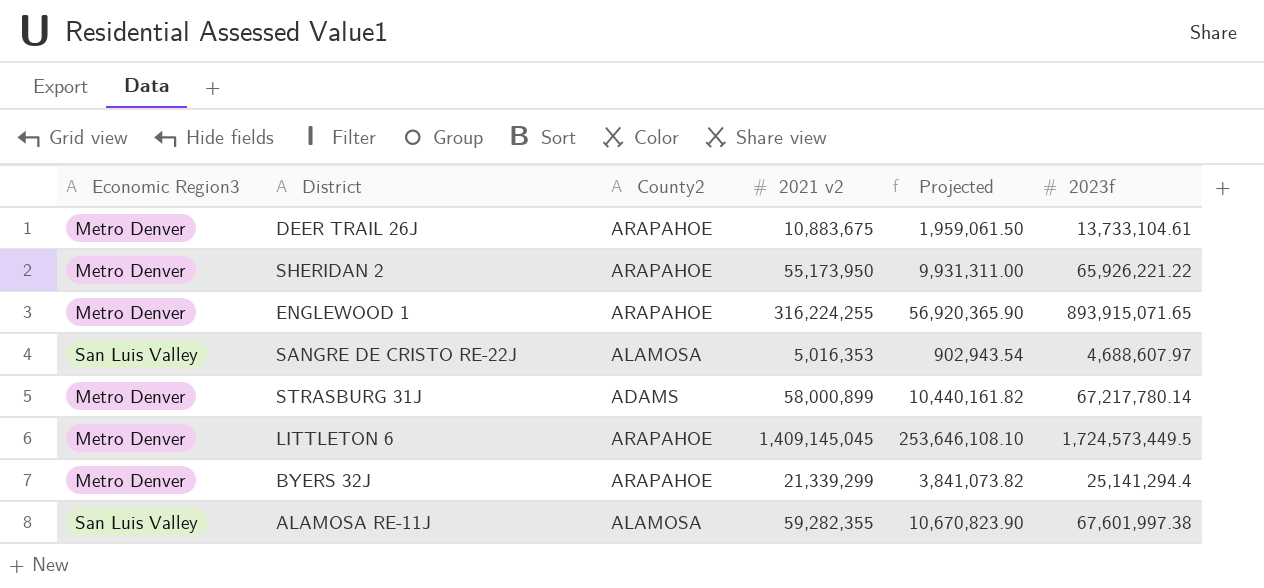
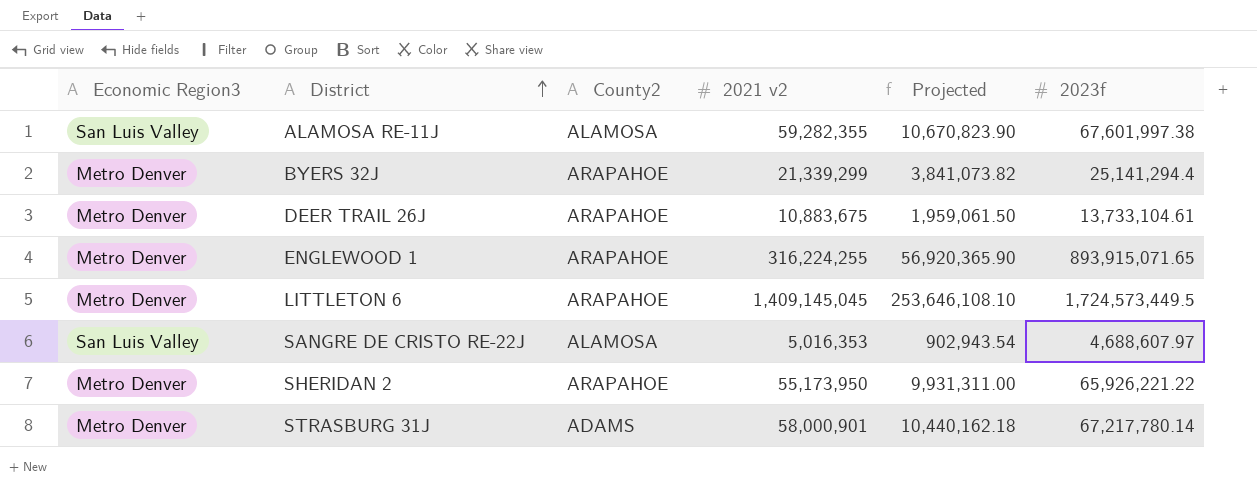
row order: none -> District ascending
STRASBURG 31J | 2021 v2: 58,000,899 -> 58,000,901
STRASBURG 31J | Projected: 10,440,161.82 -> 10,440,162.18

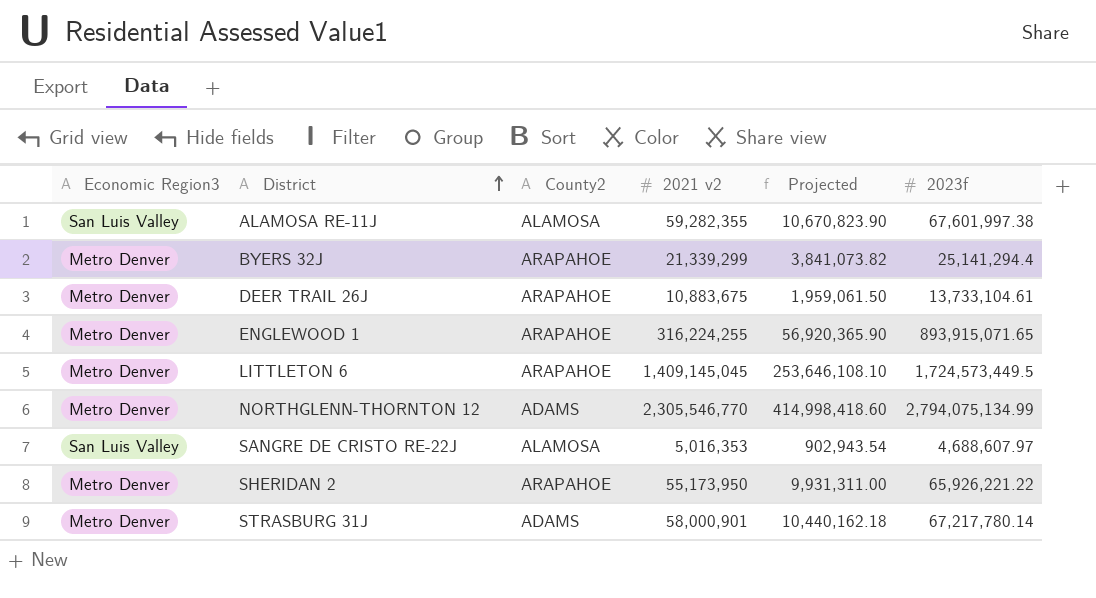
row NORTHGLENN-THORNTON 12: none -> Metro Denver | ADAMS | 2,305,546,770 | 414,998,418.60 | 2,794,075,134.99

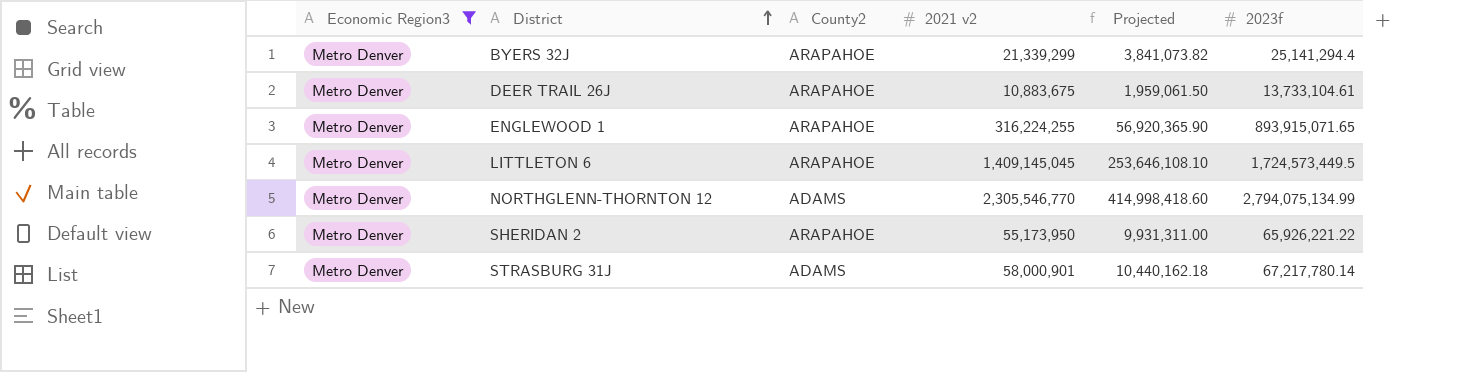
filter: none -> Economic Region3 = Metro Denver

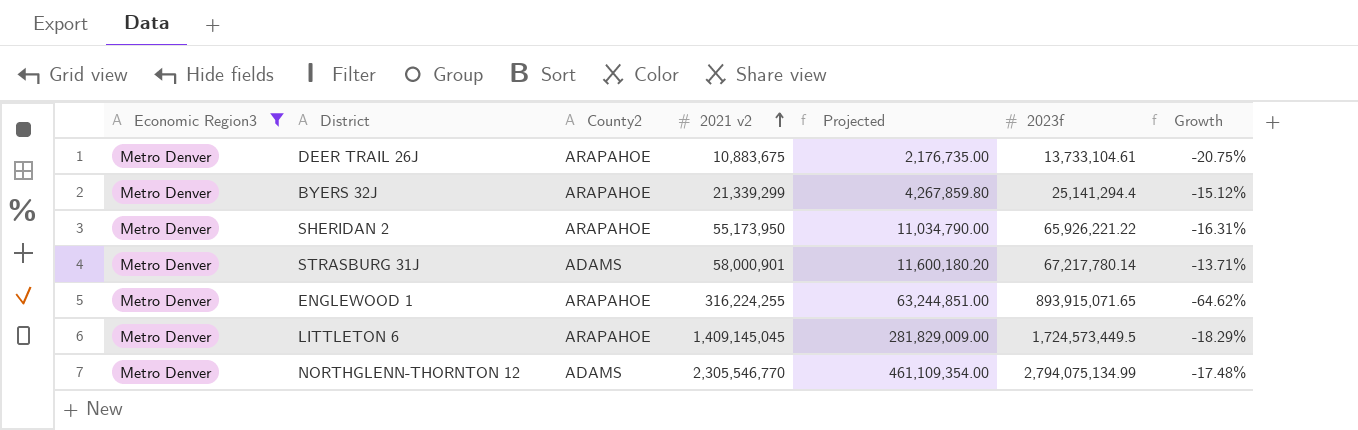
row order: District ascending -> 2021 v2 ascending
column Projected | formula: [2021 v2] * 0.18 -> [2021 v2] * 0.2
column Growth | formula: none -> ([2021 v2] - [2023f]) / [2023f]

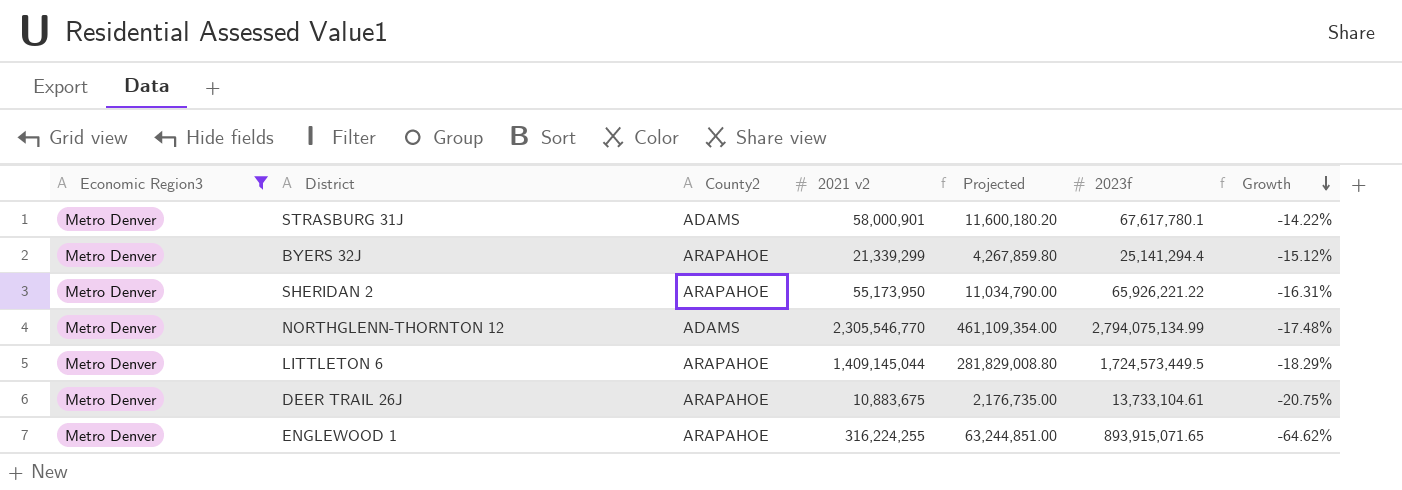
row order: 2021 v2 ascending -> Growth descending
STRASBURG 31J | 2023f: 67,217,780.14 -> 67,617,780.1
STRASBURG 31J | Growth: -13.71% -> -14.22%
LITTLETON 6 | 2021 v2: 1,409,145,045 -> 1,409,145,044
LITTLETON 6 | Projected: 281,829,009.00 -> 281,829,008.80

